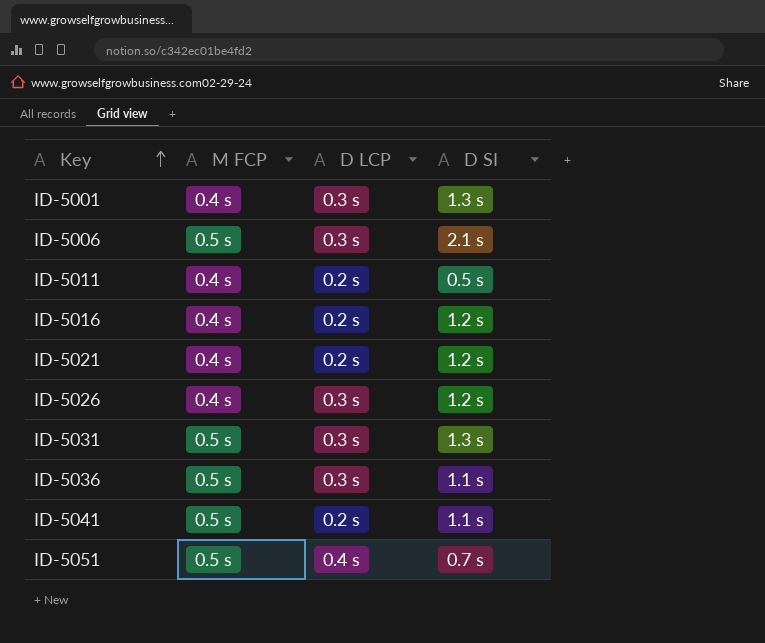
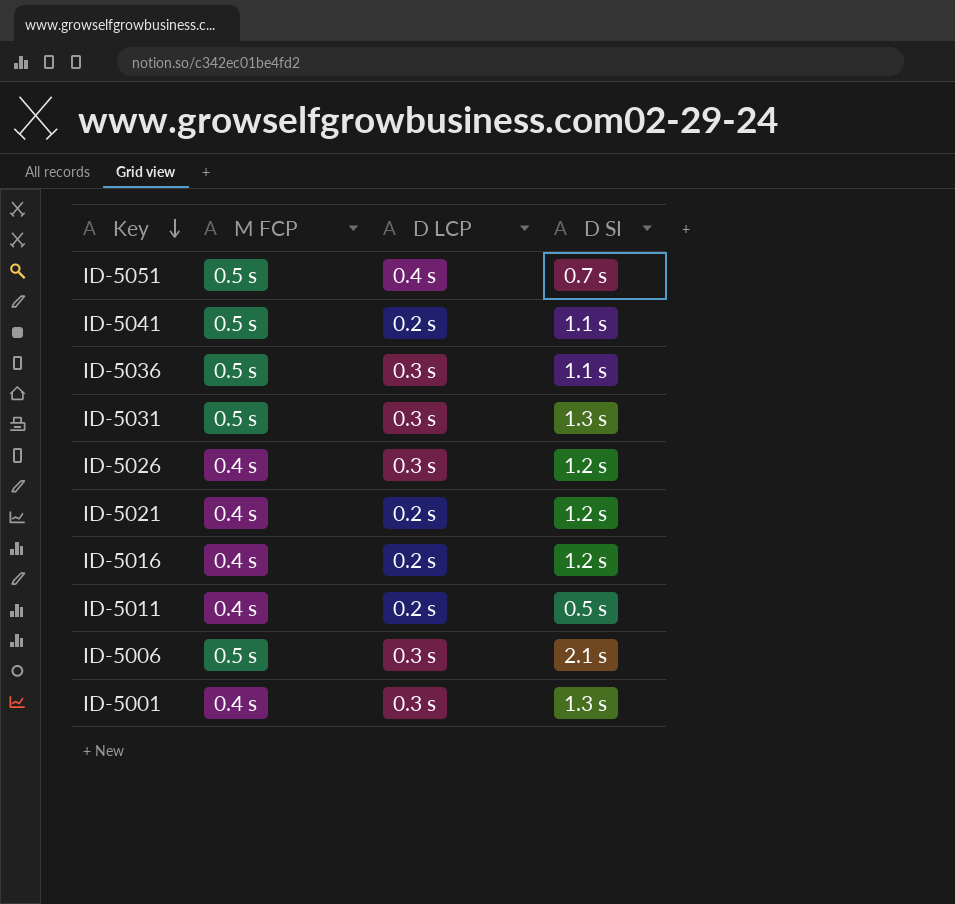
row order: Key ascending -> Key descending

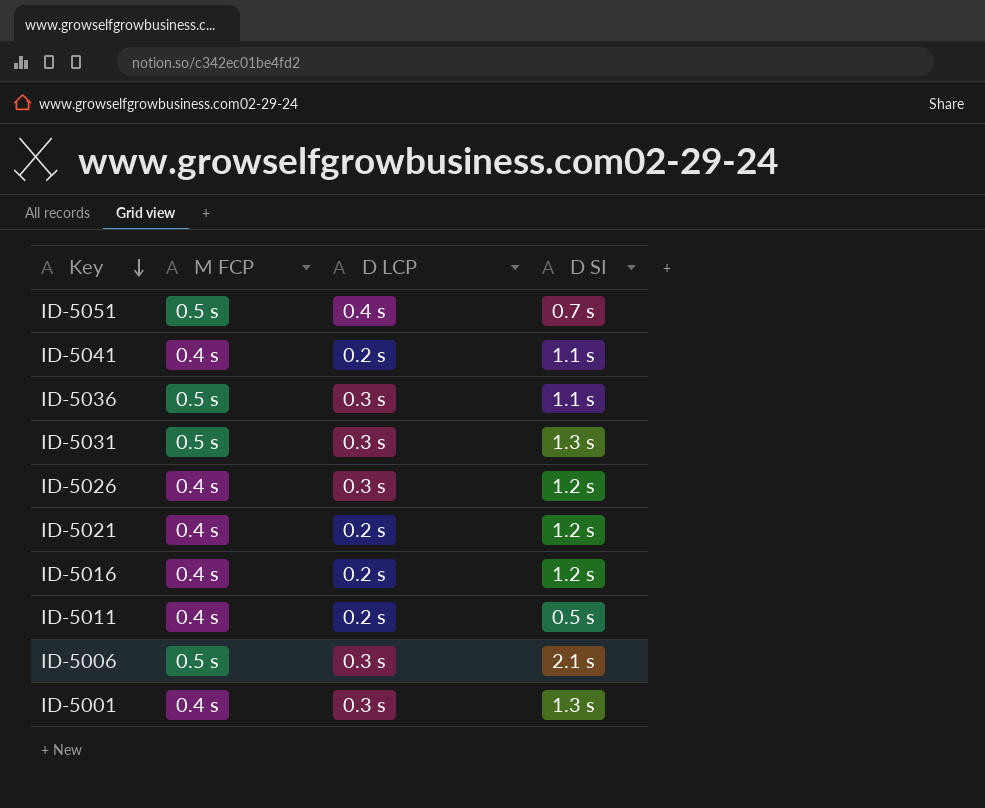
ID-5041 | M FCP: 0.5 s -> 0.4 s

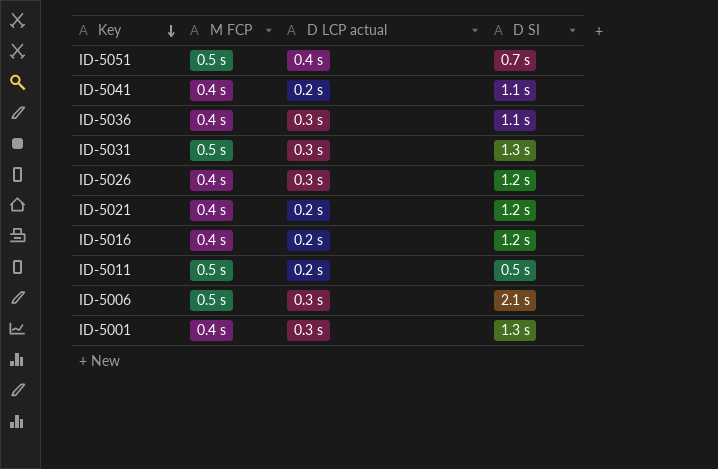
column name: D LCP -> D LCP actual
ID-5036 | M FCP: 0.5 s -> 0.4 s
ID-5011 | M FCP: 0.4 s -> 0.5 s

